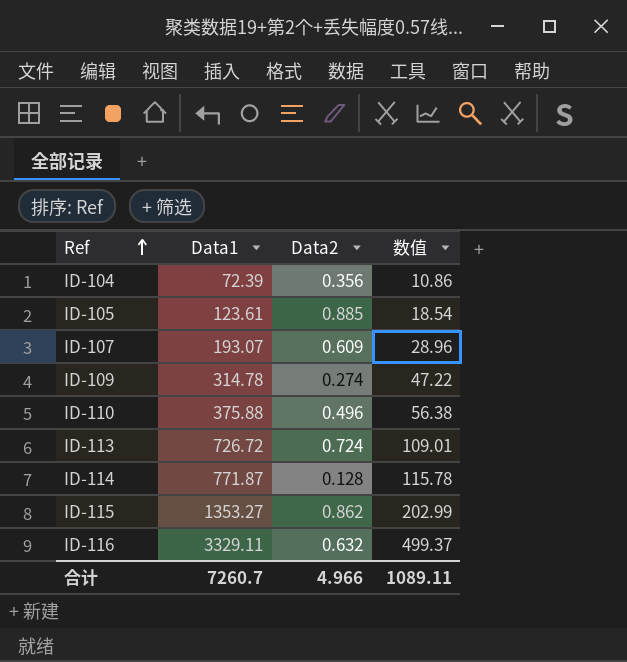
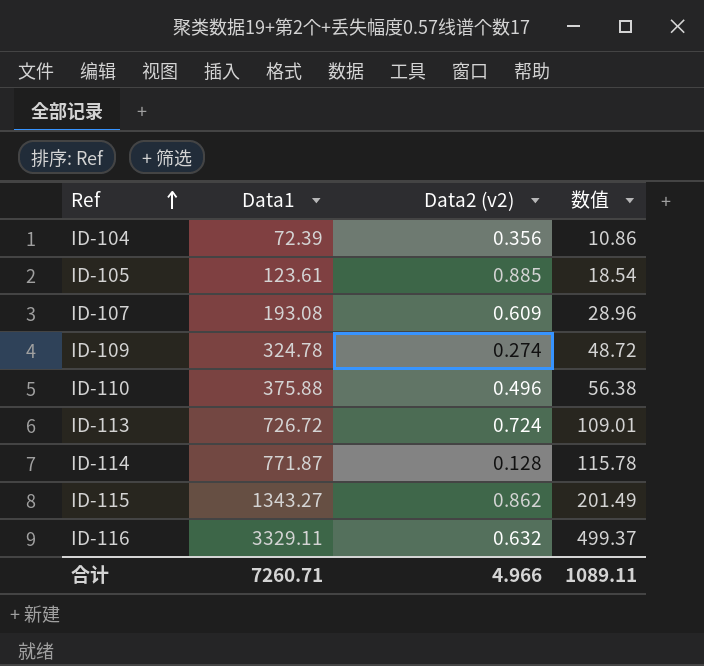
column name: Data2 -> Data2 (v2)
ID-107 | Data1: 193.07 -> 193.08
ID-109 | Data1: 314.78 -> 324.78
ID-109 | 数值: 47.22 -> 48.72
ID-115 | Data1: 1353.27 -> 1343.27
ID-115 | 数值: 202.99 -> 201.49
合计 | Data1: 7260.7 -> 7260.71

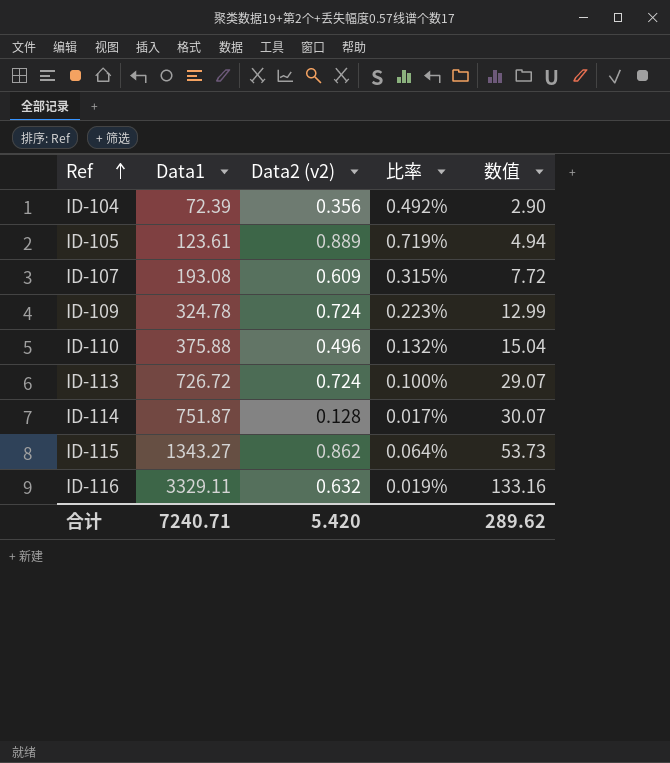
column 比率 | formula: none -> [Data2 (v2)] / [Data1]
column 数值 | formula: [Data1] * 0.15 -> [Data1] * 0.04
ID-105 | Data2 (v2): 0.885 -> 0.889
ID-109 | Data2 (v2): 0.274 -> 0.724
ID-114 | Data1: 771.87 -> 751.87
合计 | Data1: 7260.71 -> 7240.71
合计 | Data2 (v2): 4.966 -> 5.420
合计 | 数值: 1089.11 -> 289.62

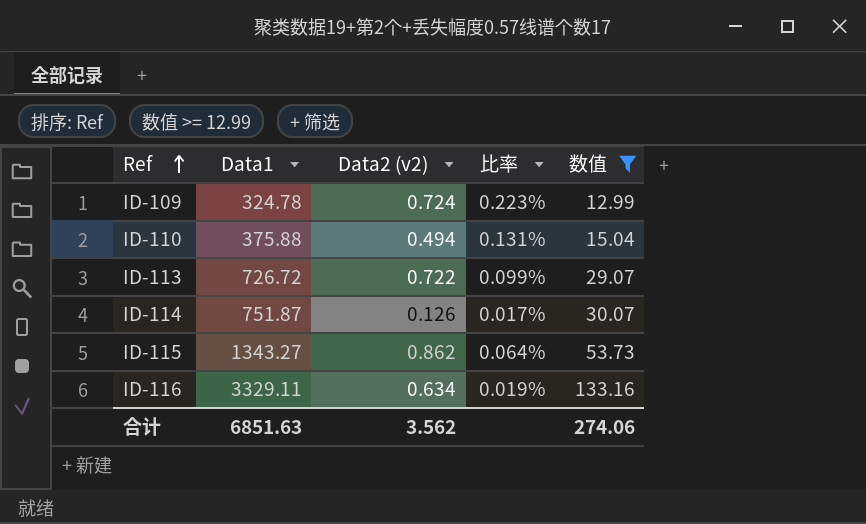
filter: none -> 数值 >= 12.99
ID-110 | Data2 (v2): 0.496 -> 0.494
ID-110 | 比率: 0.132% -> 0.131%
ID-113 | Data2 (v2): 0.724 -> 0.722
ID-113 | 比率: 0.100% -> 0.099%
ID-114 | Data2 (v2): 0.128 -> 0.126
ID-116 | Data2 (v2): 0.632 -> 0.634
合计 | Data1: 7240.71 -> 6851.63
合计 | Data2 (v2): 5.420 -> 3.562
合计 | 数值: 289.62 -> 274.06

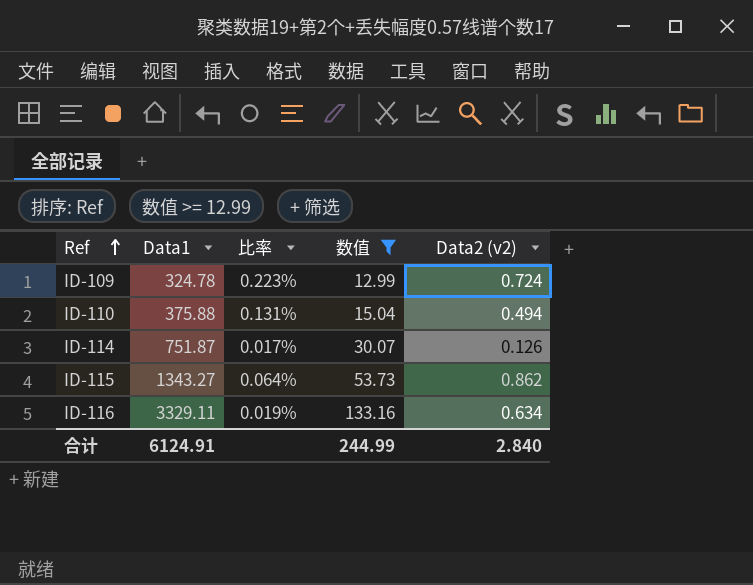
column Data2 (v2) | position: 3 -> 5
row ID-113: 726.72 | 0.722 | 0.099% | 29.07 -> none
合计 | Data1: 6851.63 -> 6124.91
合计 | 数值: 274.06 -> 244.99
合计 | Data2 (v2): 3.562 -> 2.840

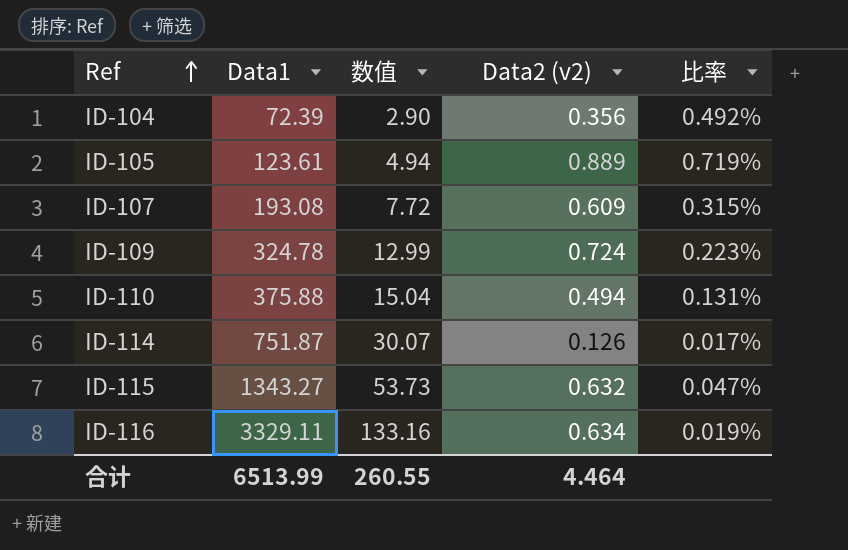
filter: 数值 >= 12.99 -> none
column 比率 | position: 3 -> 5
ID-115 | Data2 (v2): 0.862 -> 0.632
ID-115 | 比率: 0.064% -> 0.047%
合计 | Data1: 6124.91 -> 6513.99
合计 | 数值: 244.99 -> 260.55
合计 | Data2 (v2): 2.840 -> 4.464

